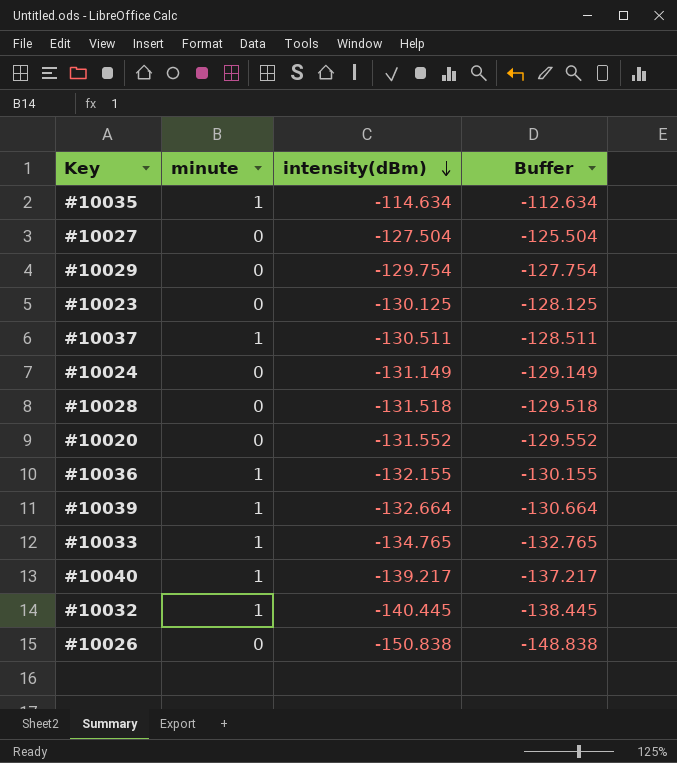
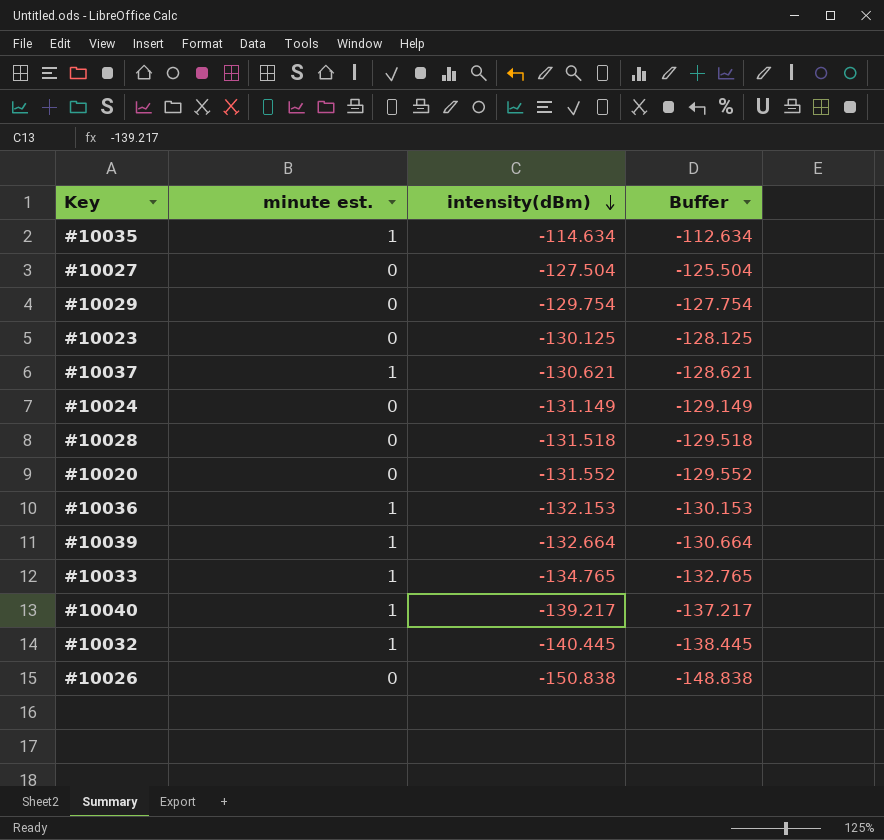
column name: minute -> minute est.
#10037 | intensity(dBm): -130.511 -> -130.621
#10037 | Buffer: -128.511 -> -128.621
#10036 | intensity(dBm): -132.155 -> -132.153
#10036 | Buffer: -130.155 -> -130.153

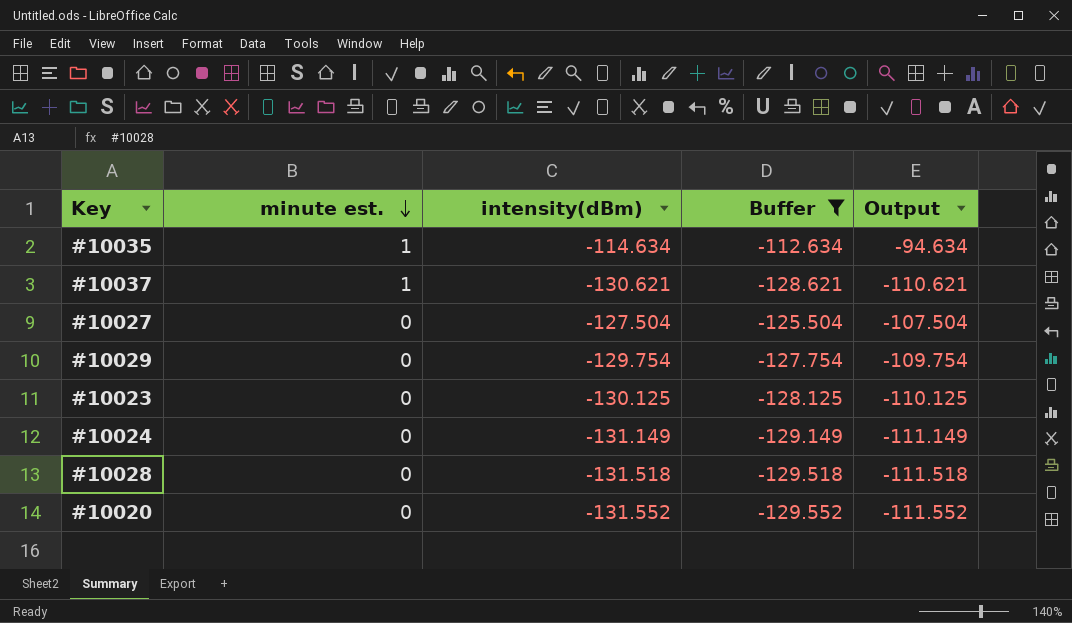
filter: none -> Buffer >= -129.552
row order: intensity(dBm) descending -> minute est. descending
column Output | formula: none -> [intensity(dBm)] + 20

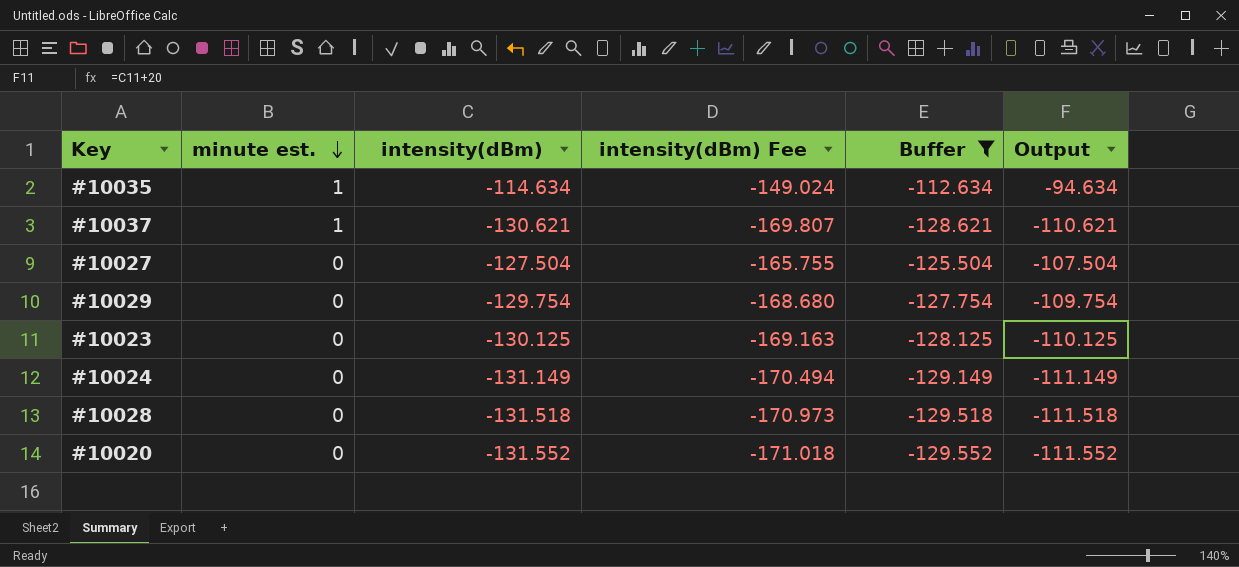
column intensity(dBm) Fee | formula: none -> [intensity(dBm)] * 1.3

